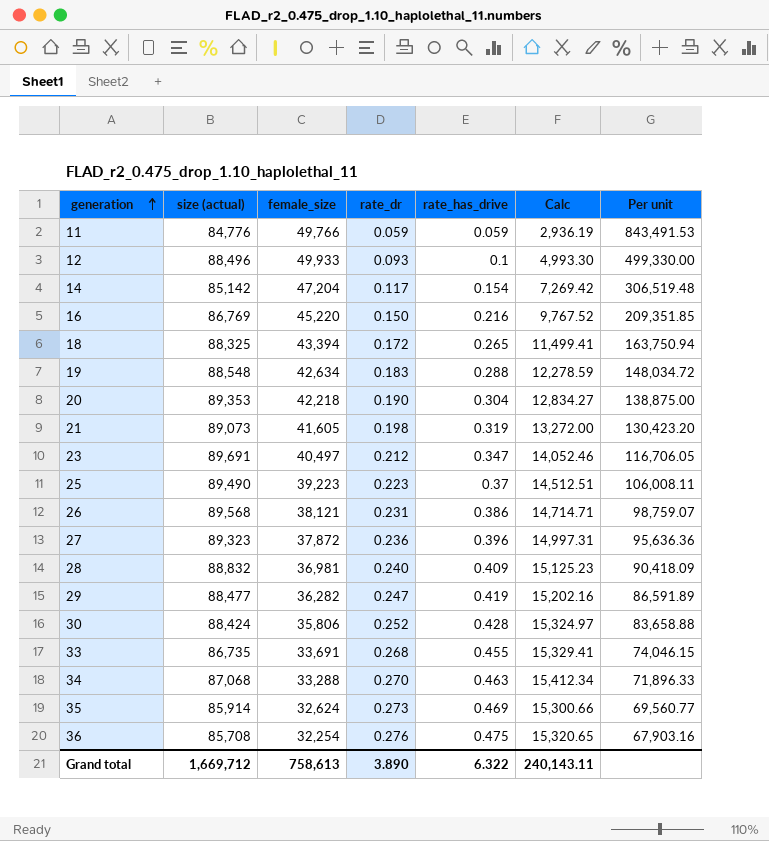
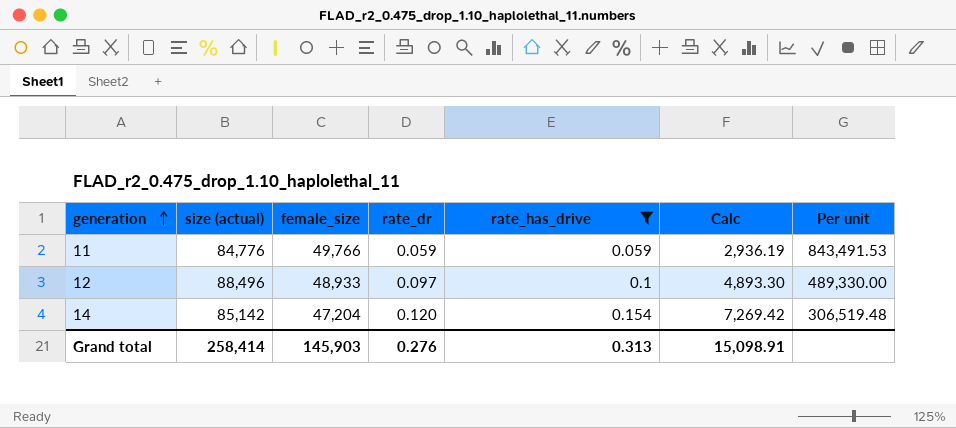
filter: none -> rate_has_drive <= 0.154
12 | female_size: 49,933 -> 48,933
12 | rate_dr: 0.093 -> 0.097
12 | Calc: 4,993.30 -> 4,893.30
12 | Per unit: 499,330.00 -> 489,330.00
14 | rate_dr: 0.117 -> 0.120
Grand total | size (actual): 1,669,712 -> 258,414
Grand total | female_size: 758,613 -> 145,903
Grand total | rate_dr: 3.890 -> 0.276
Grand total | rate_has_drive: 6.322 -> 0.313
Grand total | Calc: 240,143.11 -> 15,098.91

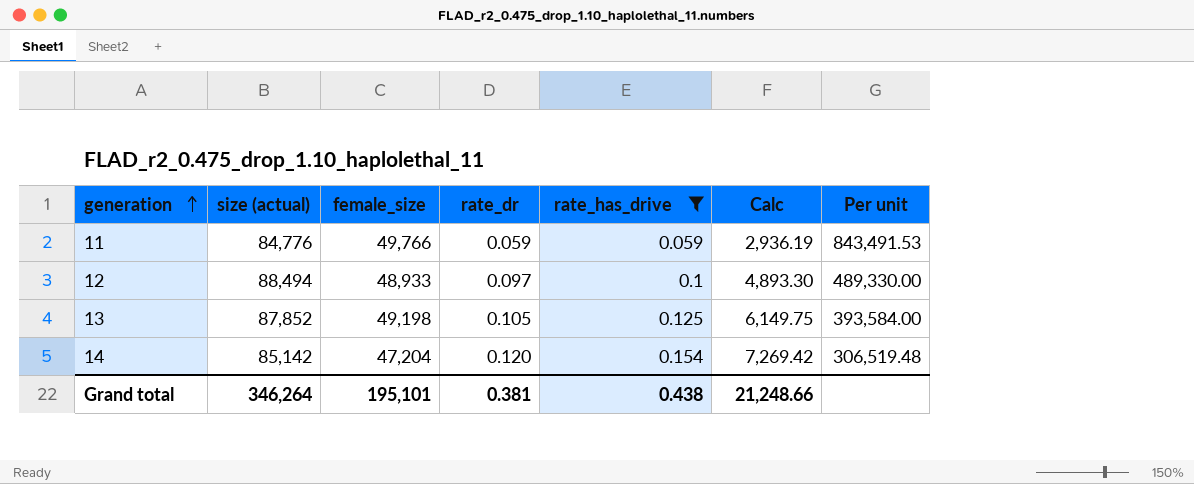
12 | size (actual): 88,496 -> 88,494
row 13: none -> 87,852 | 49,198 | 0.105 | 0.125 | 6,149.75 | 393,584.00
Grand total | size (actual): 258,414 -> 346,264
Grand total | female_size: 145,903 -> 195,101
Grand total | rate_dr: 0.276 -> 0.381
Grand total | rate_has_drive: 0.313 -> 0.438
Grand total | Calc: 15,098.91 -> 21,248.66

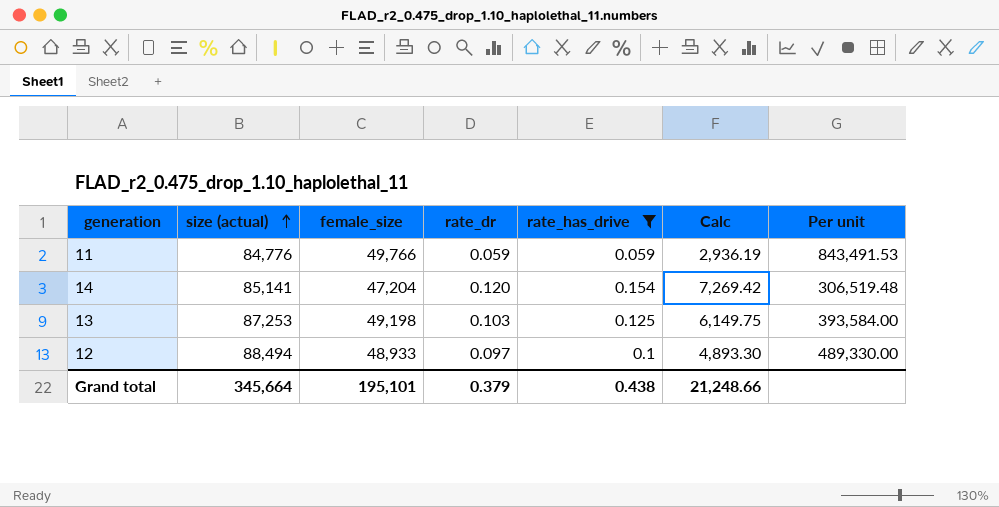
row order: generation ascending -> size (actual) ascending
14 | size (actual): 85,142 -> 85,141
13 | size (actual): 87,852 -> 87,253
13 | rate_dr: 0.105 -> 0.103
Grand total | size (actual): 346,264 -> 345,664
Grand total | rate_dr: 0.381 -> 0.379

